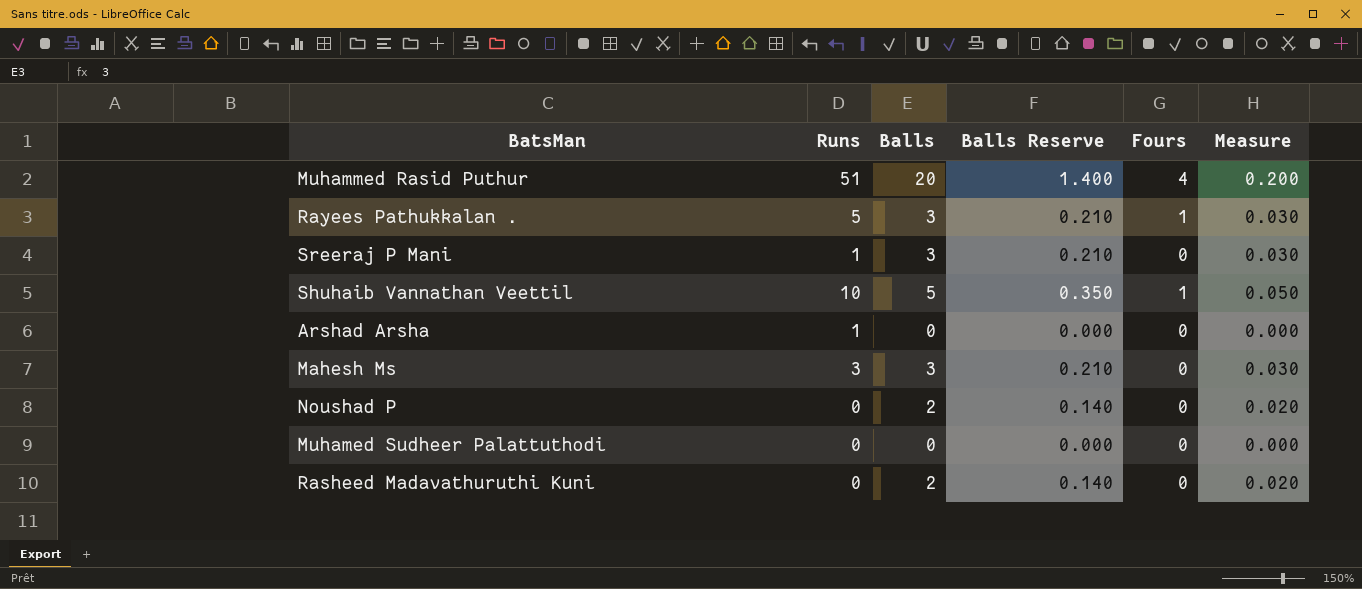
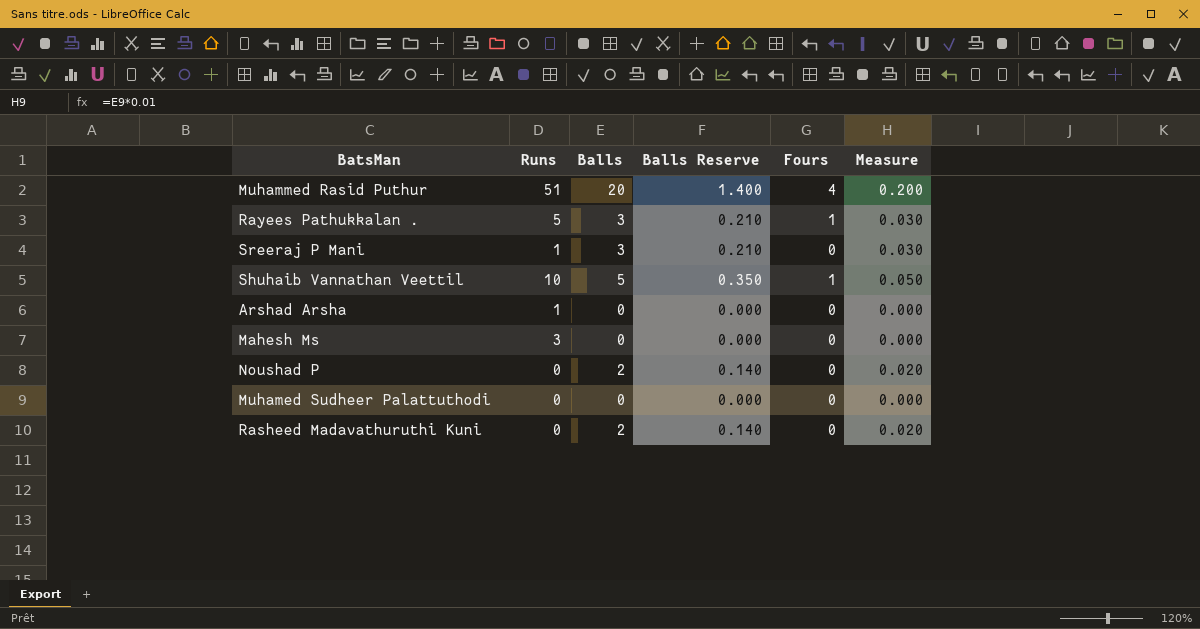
Mahesh Ms | Balls: 3 -> 0
Mahesh Ms | Balls Reserve: 0.210 -> 0.000
Mahesh Ms | Measure: 0.030 -> 0.000

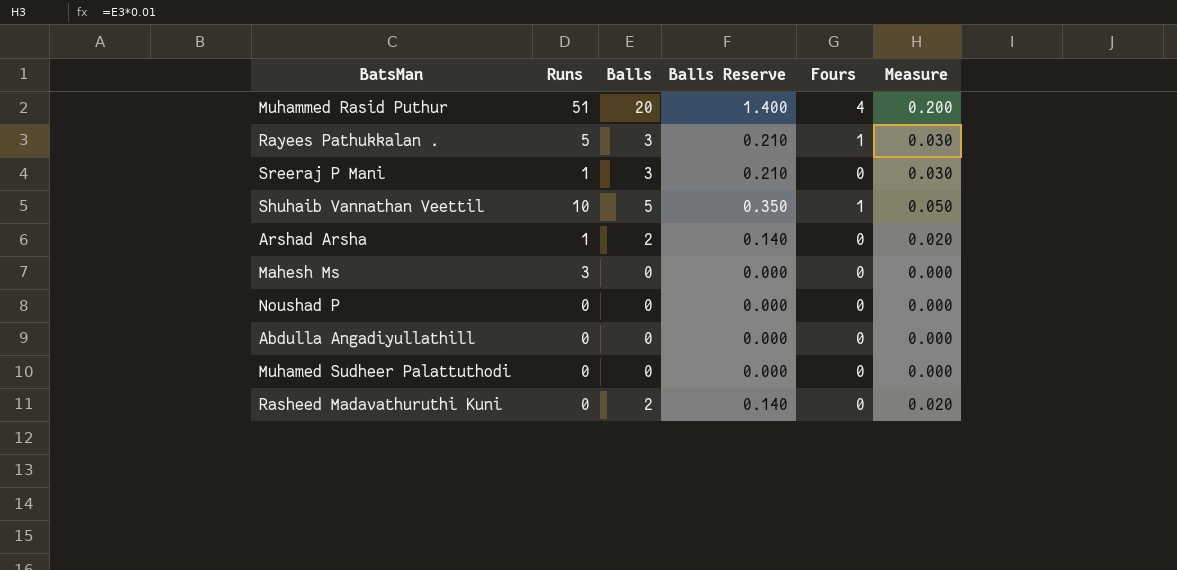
Arshad Arsha | Balls: 0 -> 2
Arshad Arsha | Balls Reserve: 0.000 -> 0.140
Arshad Arsha | Measure: 0.000 -> 0.020
Noushad P | Balls: 2 -> 0
Noushad P | Balls Reserve: 0.140 -> 0.000
Noushad P | Measure: 0.020 -> 0.000
row Abdulla Angadiyullathill: none -> 0 | 0 | 0.000 | 0 | 0.000

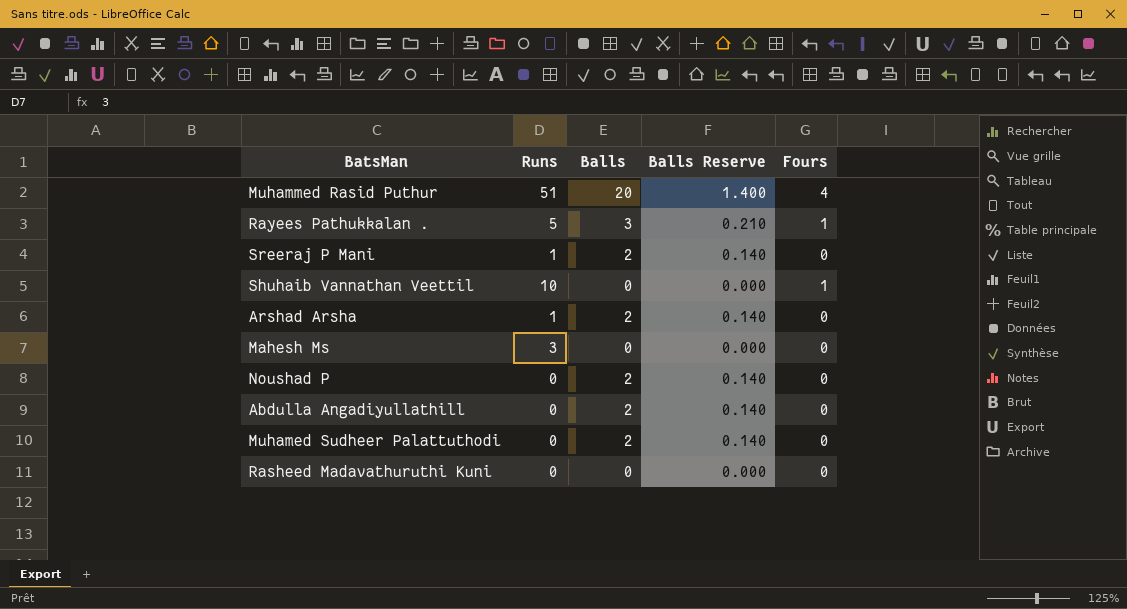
column Measure | formula: [Balls] * 0.01 -> none
Sreeraj P Mani | Balls: 3 -> 2
Sreeraj P Mani | Balls Reserve: 0.210 -> 0.140
Shuhaib Vannathan Veettil | Balls: 5 -> 0
Shuhaib Vannathan Veettil | Balls Reserve: 0.350 -> 0.000
Noushad P | Balls: 0 -> 2
Noushad P | Balls Reserve: 0.000 -> 0.140
Abdulla Angadiyullathill | Balls: 0 -> 2
Abdulla Angadiyullathill | Balls Reserve: 0.000 -> 0.140
Muhamed Sudheer Palattuthodi | Balls: 0 -> 2
Muhamed Sudheer Palattuthodi | Balls Reserve: 0.000 -> 0.140
Rasheed Madavathuruthi Kuni | Balls: 2 -> 0
Rasheed Madavathuruthi Kuni | Balls Reserve: 0.140 -> 0.000

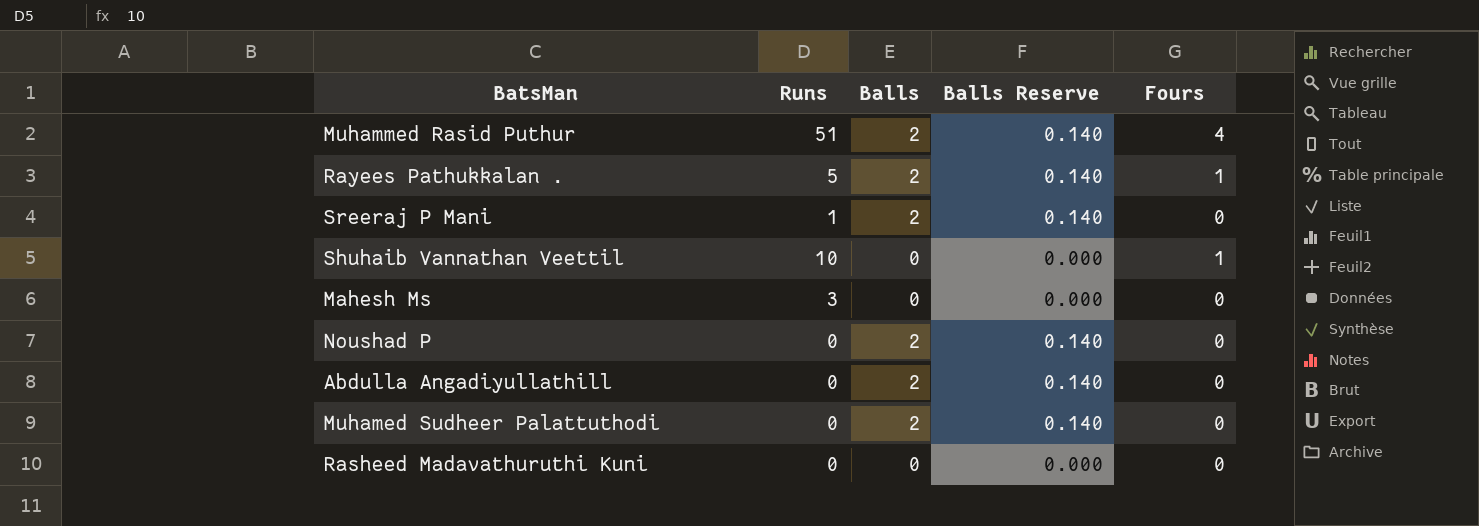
row Arshad Arsha: 1 | 2 | 0.140 | 0 -> none
Muhammed Rasid Puthur | Balls: 20 -> 2
Muhammed Rasid Puthur | Balls Reserve: 1.400 -> 0.140
Rayees Pathukkalan . | Balls: 3 -> 2
Rayees Pathukkalan . | Balls Reserve: 0.210 -> 0.140

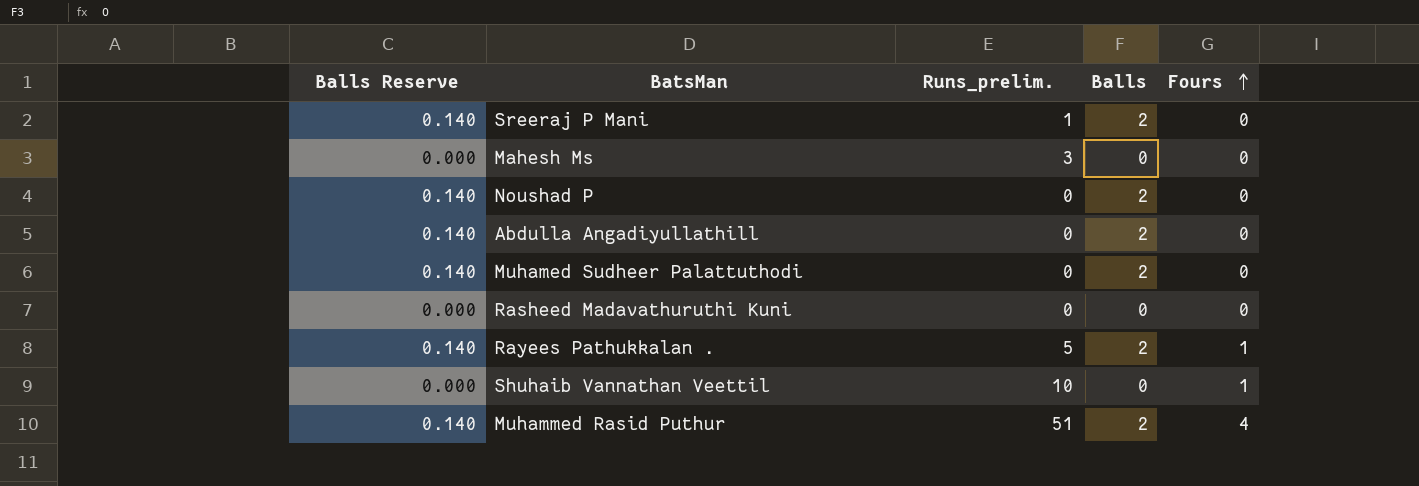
row order: none -> Fours ascending
column Balls Reserve | position: 4 -> 1
column name: Runs -> Runs_prelim.

